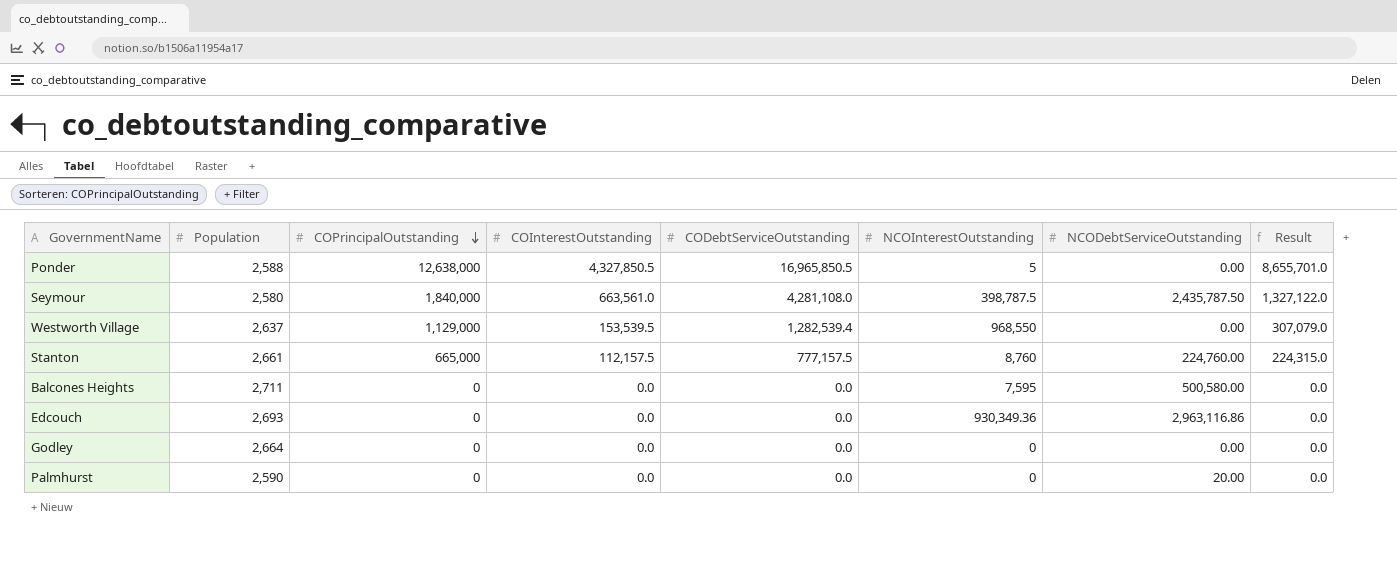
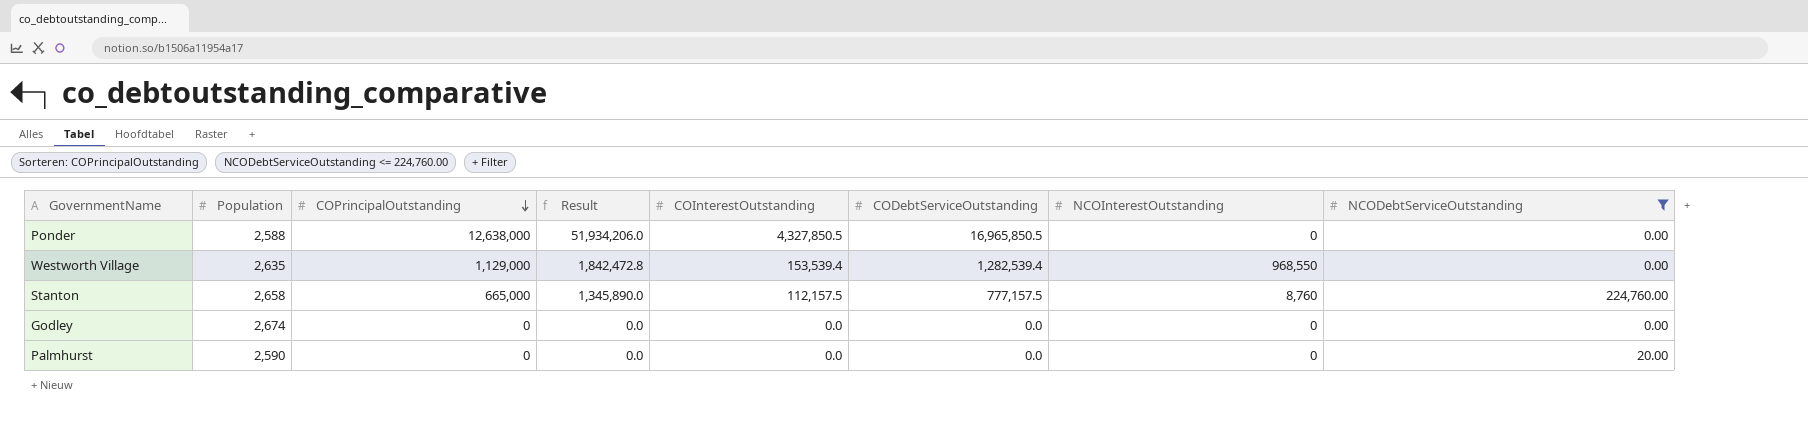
filter: none -> NCODebtServiceOutstanding <= 224,760.00
column Result | formula: [COInterestOutstanding] * 2 -> [COInterestOutstanding] * 12
column Result | position: 8 -> 4
Ponder | NCOInterestOutstanding: 5 -> 0
Westworth Village | Population: 2,637 -> 2,635
Westworth Village | COInterestOutstanding: 153,539.5 -> 153,539.4
Stanton | Population: 2,661 -> 2,658
Godley | Population: 2,664 -> 2,674

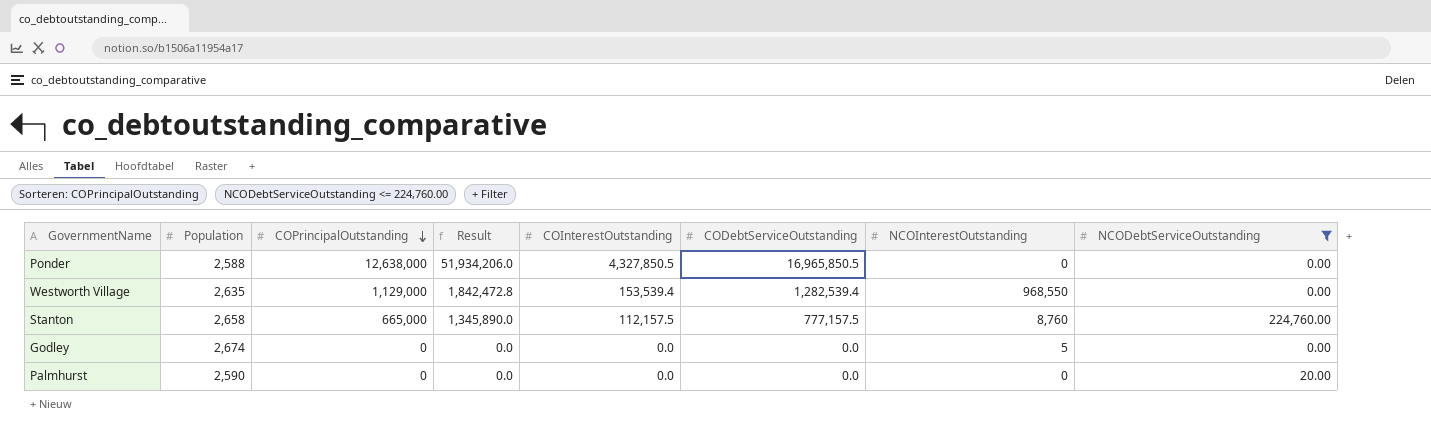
Godley | NCOInterestOutstanding: 0 -> 5

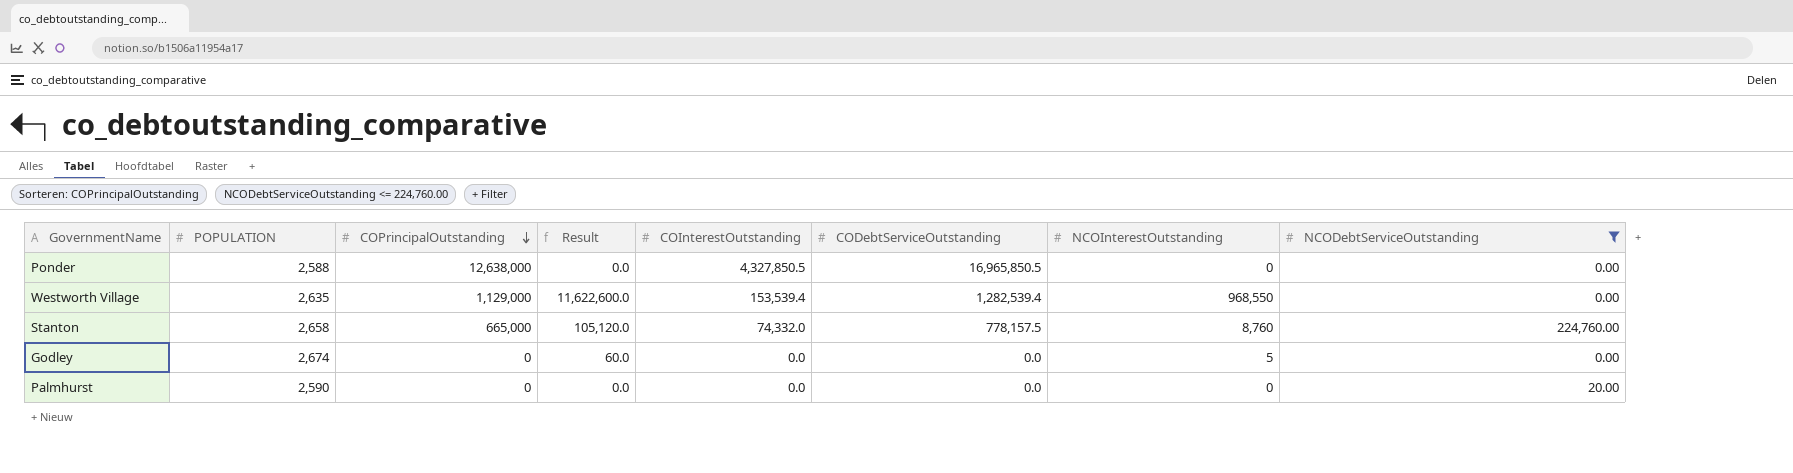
column name: Population -> POPULATION
column Result | formula: [COInterestOutstanding] * 12 -> [NCOInterestOutstanding] * 12
Stanton | COInterestOutstanding: 112,157.5 -> 74,332.0
Stanton | CODebtServiceOutstanding: 777,157.5 -> 778,157.5

